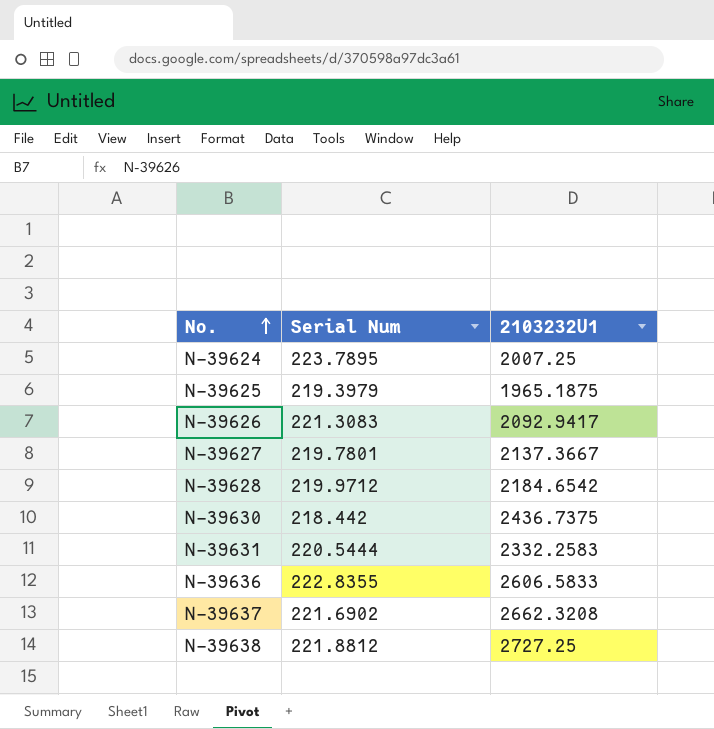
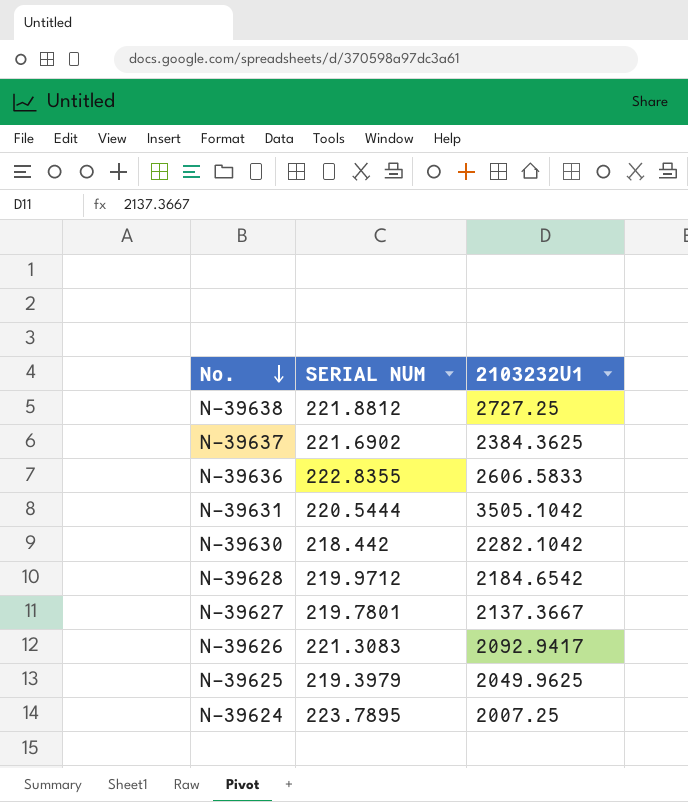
row order: No. ascending -> No. descending
column name: Serial Num -> SERIAL NUM
N-39637 | 2103232U1: 2662.3208 -> 2384.3625
N-39631 | 2103232U1: 2332.2583 -> 3505.1042
N-39630 | 2103232U1: 2436.7375 -> 2282.1042
N-39625 | 2103232U1: 1965.1875 -> 2049.9625

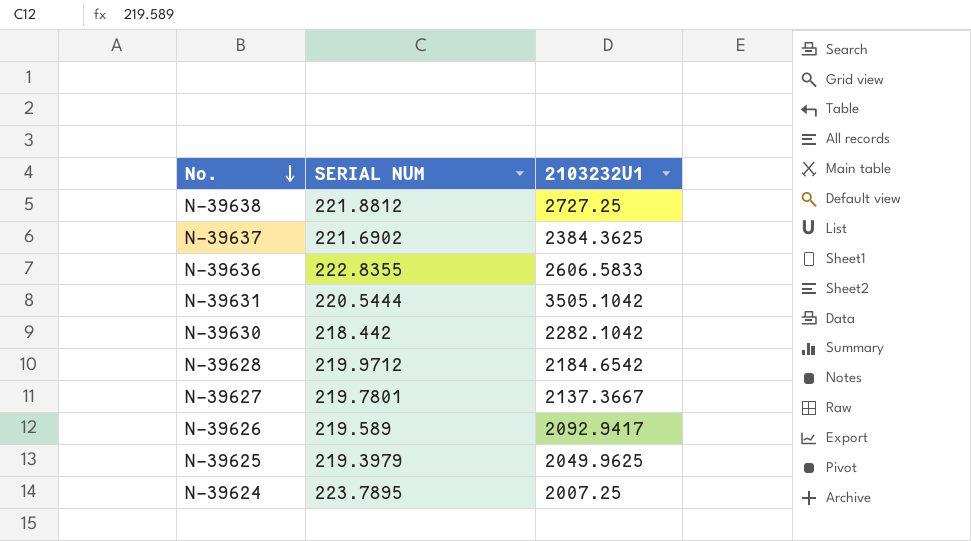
N-39626 | SERIAL NUM: 221.3083 -> 219.589

